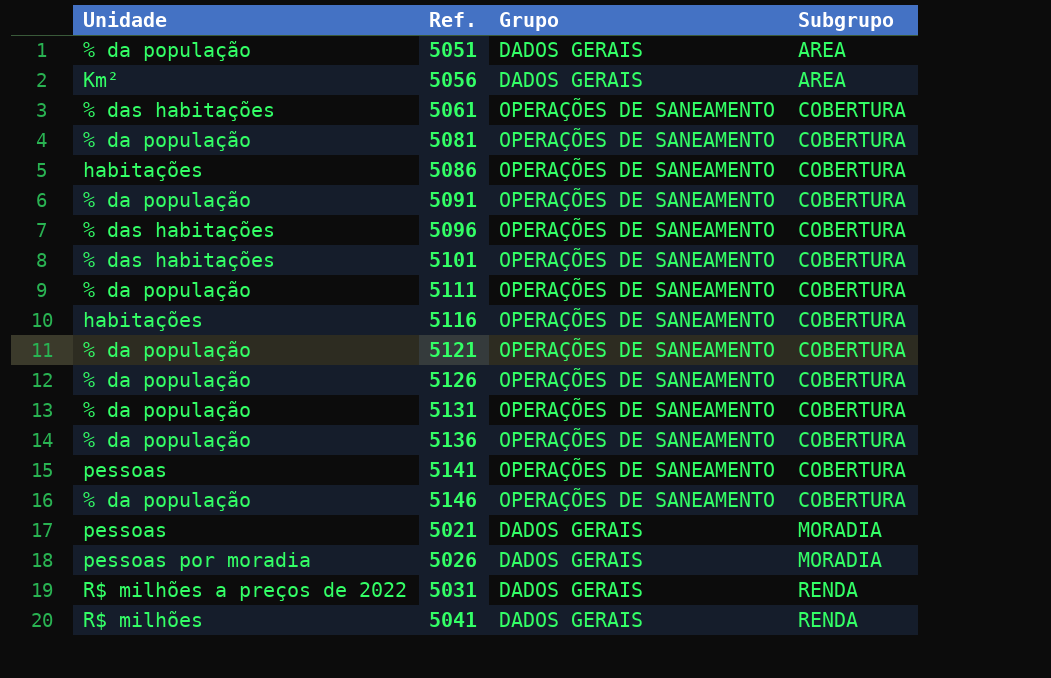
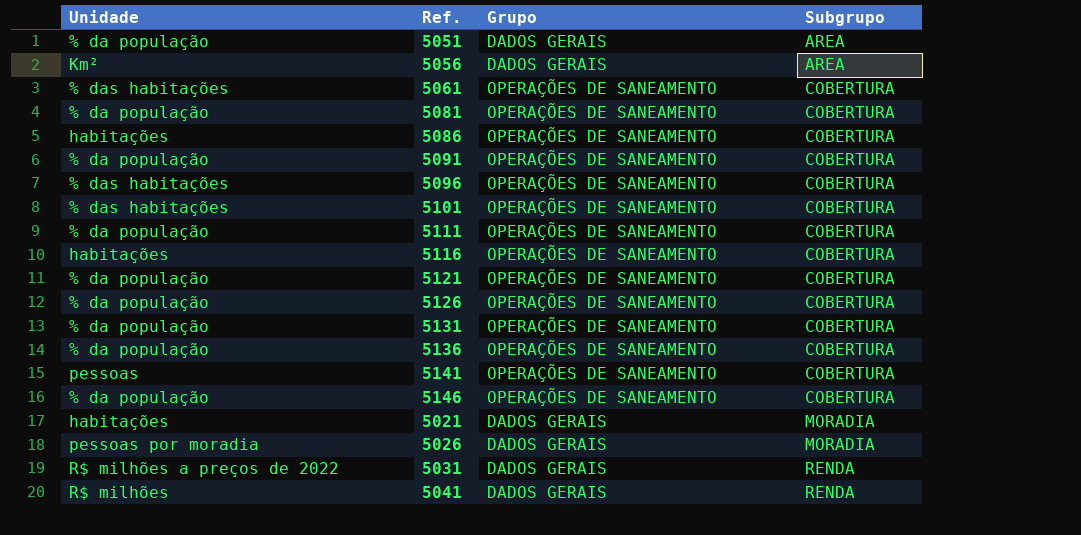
5021 | Unidade: pessoas -> habitações

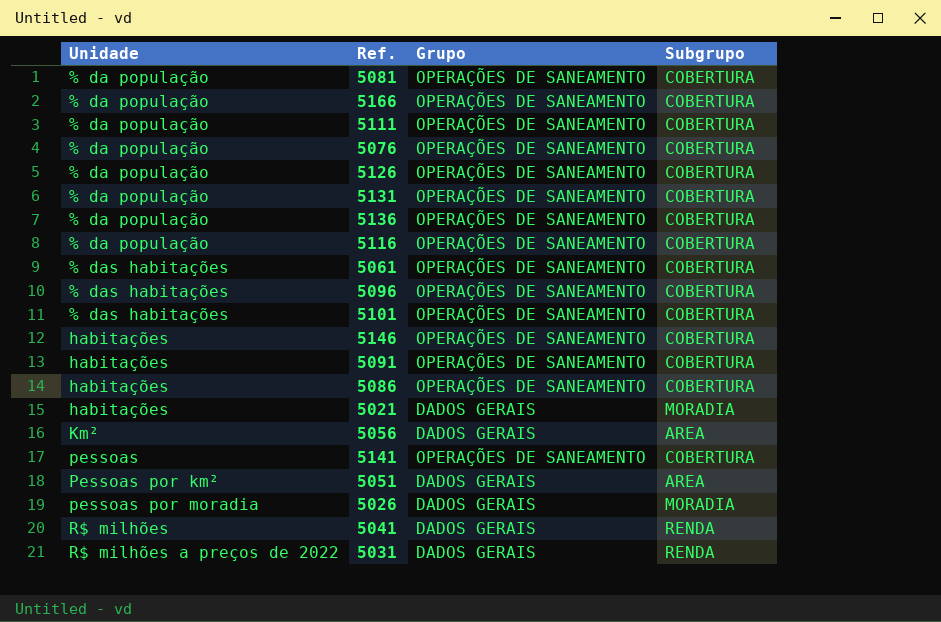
row order: Subgrupo ascending -> Unidade ascending
row 5121: % da população | OPERAÇÕES DE SANEAMENTO | COBERTURA -> none
row 5166: none -> % da população | OPERAÇÕES DE SANEAMENTO | COBERTURA
row 5076: none -> % da população | OPERAÇÕES DE SANEAMENTO | COBERTURA
5116 | Unidade: habitações -> % da população
5146 | Unidade: % da população -> habitações
5091 | Unidade: % da população -> habitações
5051 | Unidade: % da população -> Pessoas por km²

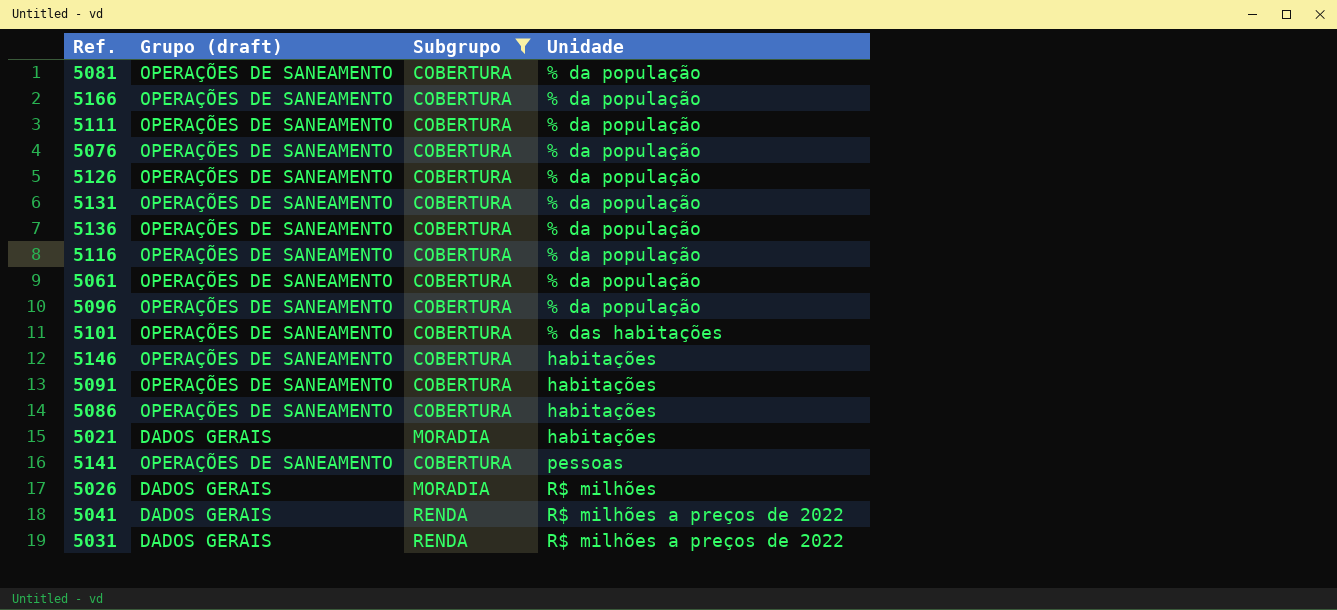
filter: none -> Subgrupo != AREA
column name: Grupo -> Grupo (draft)
column Unidade | position: 1 -> 4
5061 | Unidade: % das habitações -> % da população
5096 | Unidade: % das habitações -> % da população
5026 | Unidade: pessoas por moradia -> R$ milhões
5041 | Unidade: R$ milhões -> R$ milhões a preços de 2022

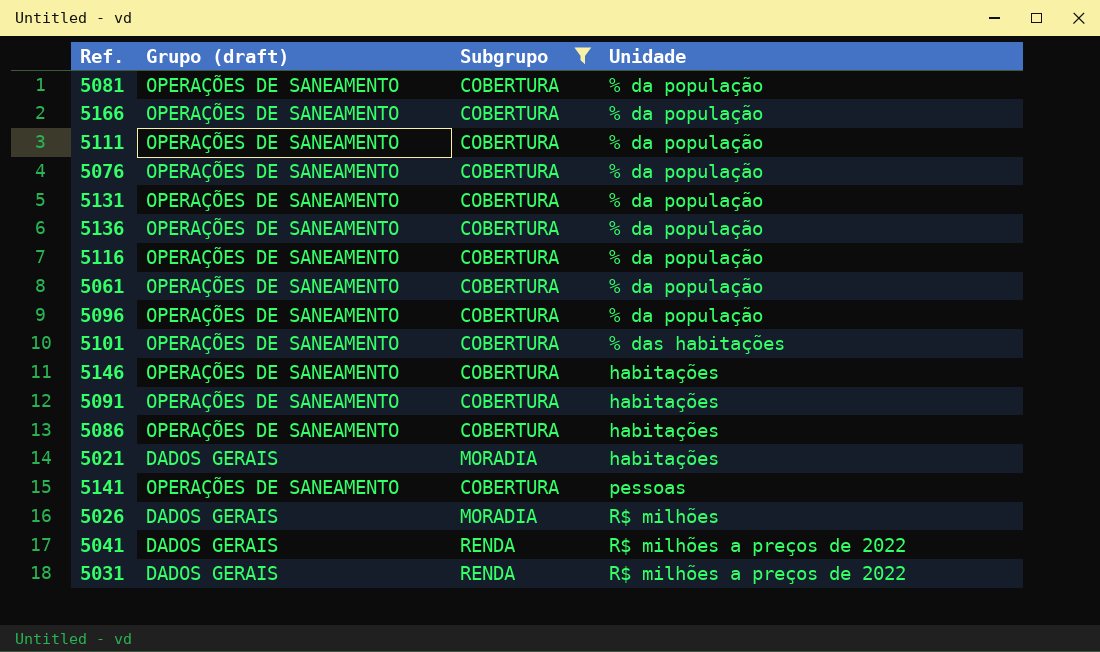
row 5126: OPERAÇÕES DE SANEAMENTO | COBERTURA | % da população -> none

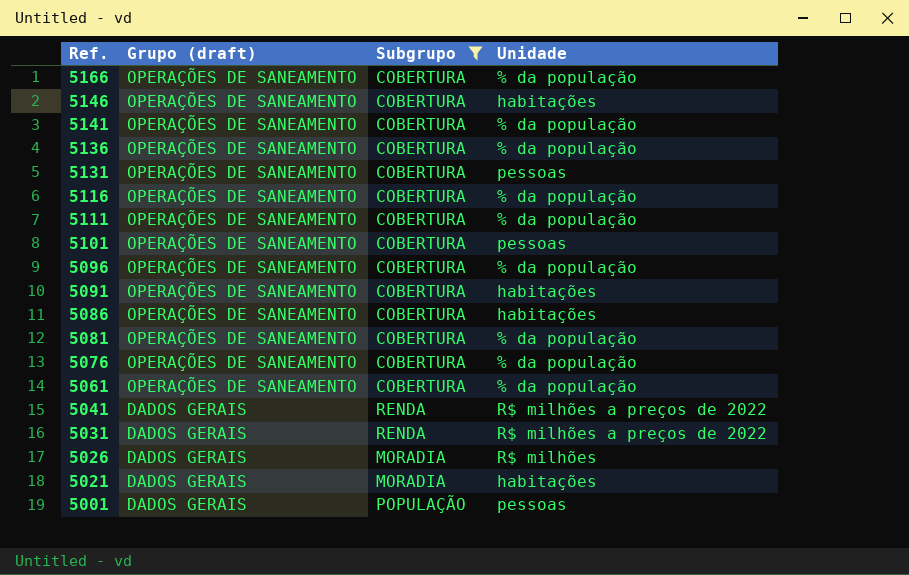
row order: Unidade ascending -> Ref. descending
5141 | Unidade: pessoas -> % da população
5131 | Unidade: % da população -> pessoas
5101 | Unidade: % das habitações -> pessoas
row 5001: none -> DADOS GERAIS | POPULAÇÃO | pessoas

